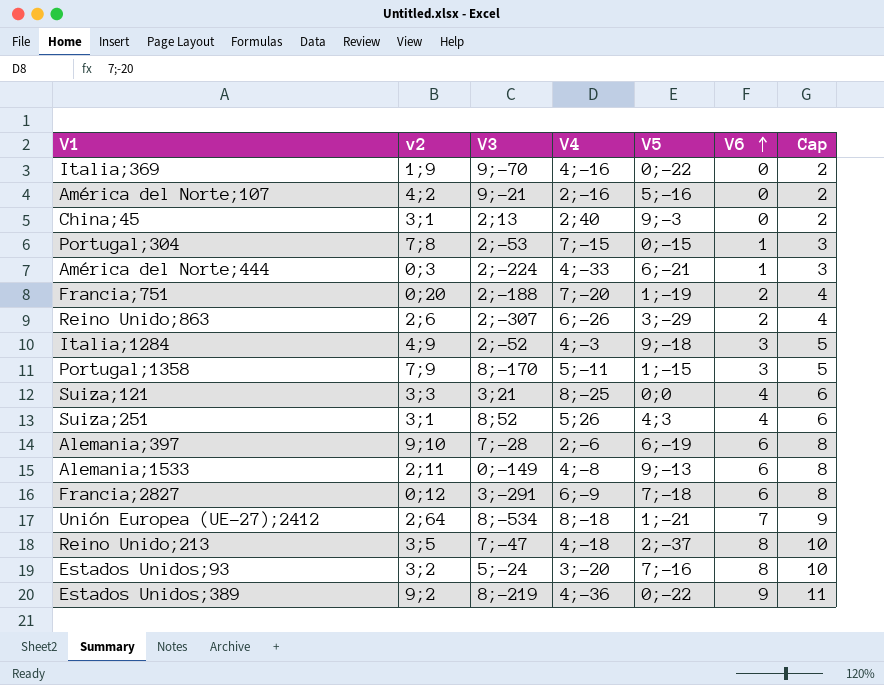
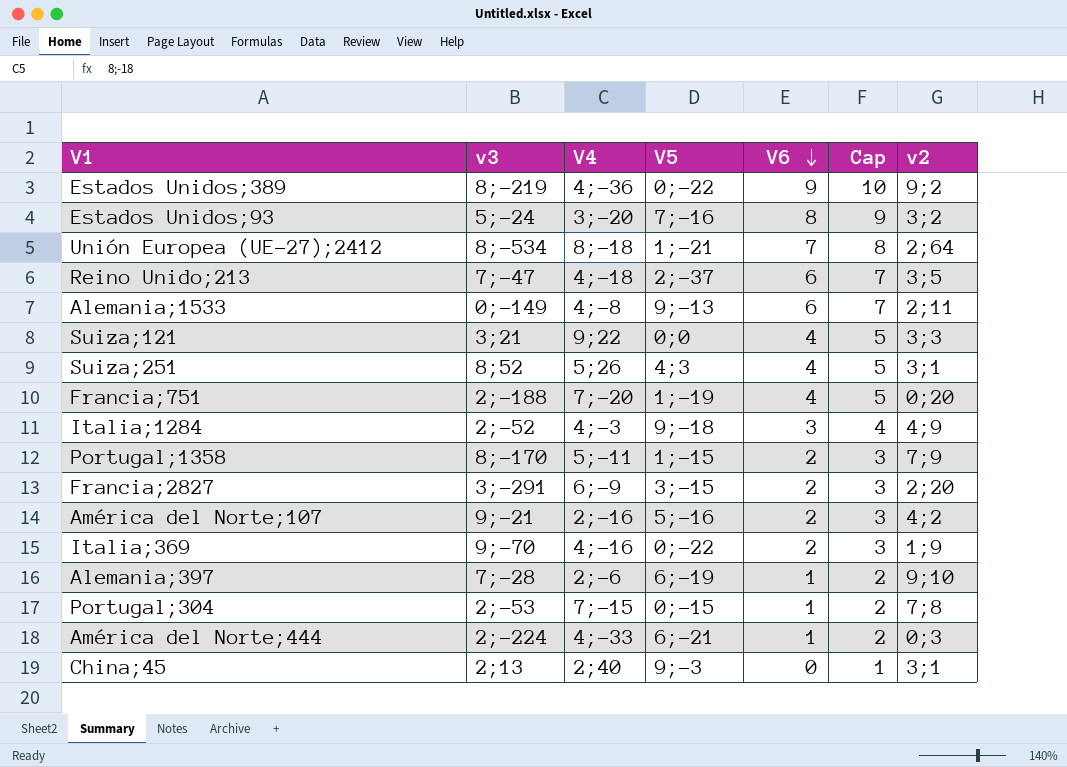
row order: V6 ascending -> V6 descending
column name: V3 -> v3
column Cap | formula: [V6] + 2 -> [V6] + 1
column v2 | position: 2 -> 7
row Reino Unido;863: 2;6 | 2;-307 | 6;-26 | 3;-29 | 2 | 4 -> none
Reino Unido;213 | V6: 8 -> 6
Suiza;121 | V4: 8;-25 -> 9;22
Francia;751 | V6: 2 -> 4
Portugal;1358 | V6: 3 -> 2
Francia;2827 | V5: 7;-18 -> 3;-15
Francia;2827 | V6: 6 -> 2
Francia;2827 | v2: 0;12 -> 2;20
América del Norte;107 | V6: 0 -> 2
Italia;369 | V6: 0 -> 2
Alemania;397 | V6: 6 -> 1

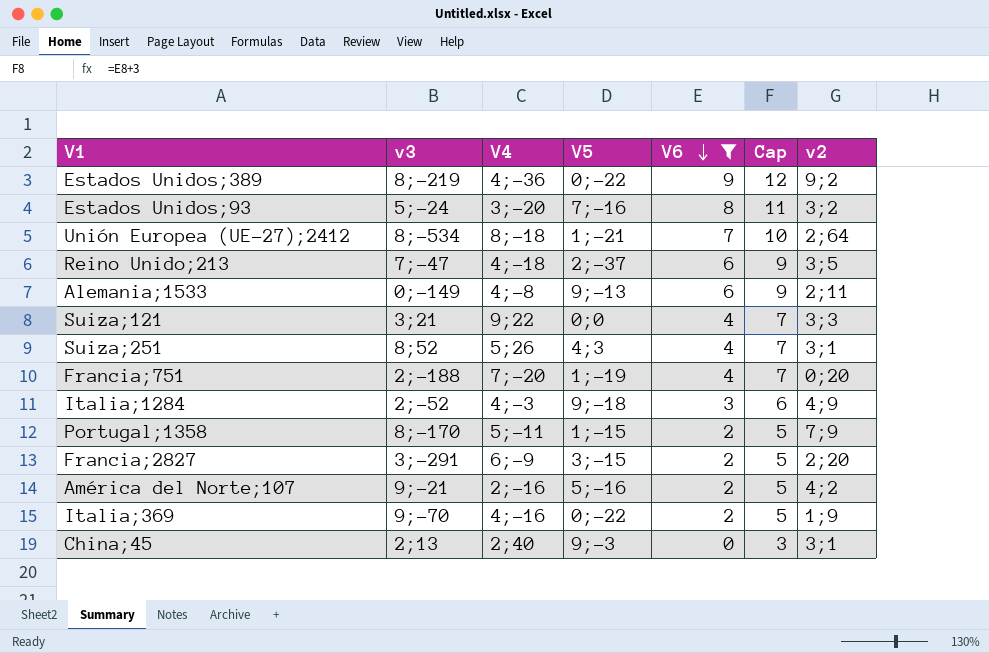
filter: none -> V6 != 1
column Cap | formula: [V6] + 1 -> [V6] + 3

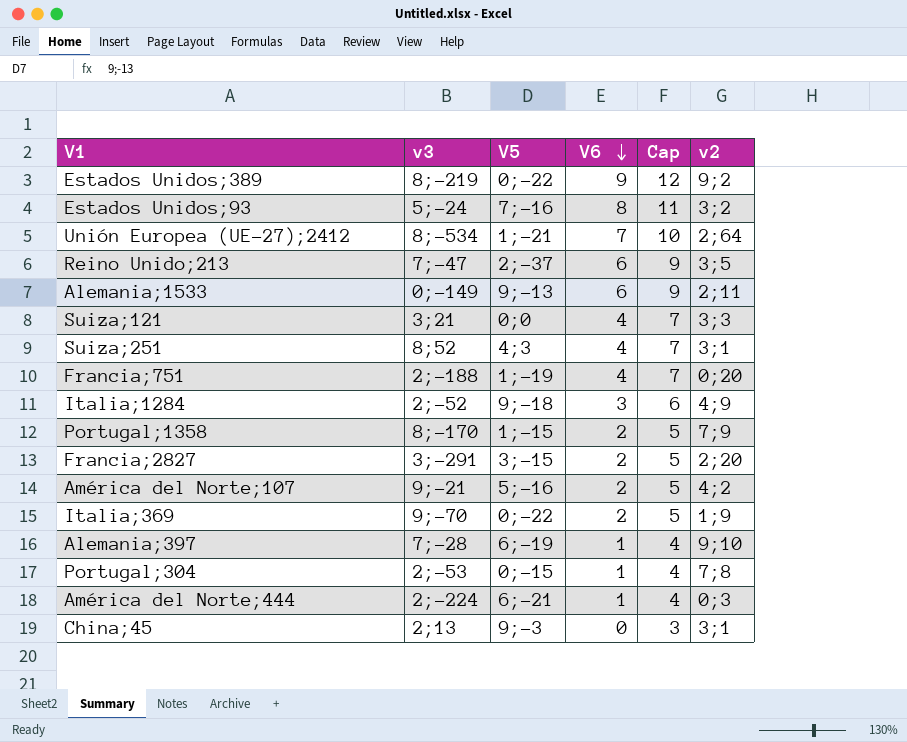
filter: V6 != 1 -> none
column V4 | position: 3 -> none

